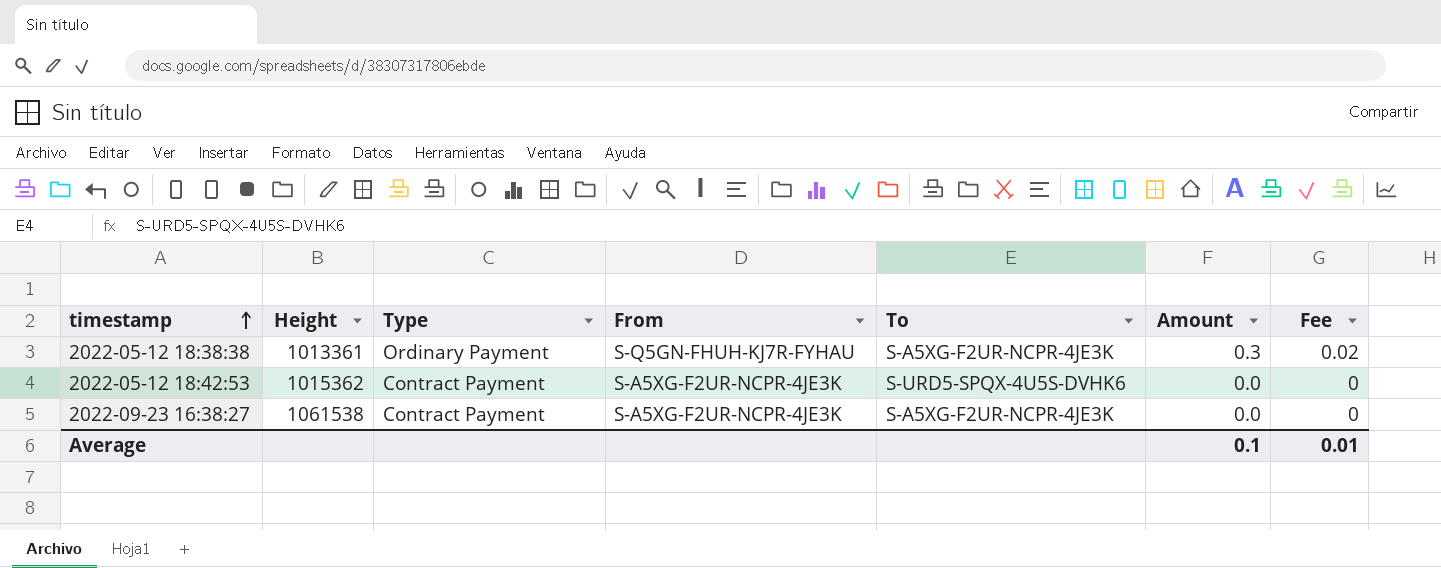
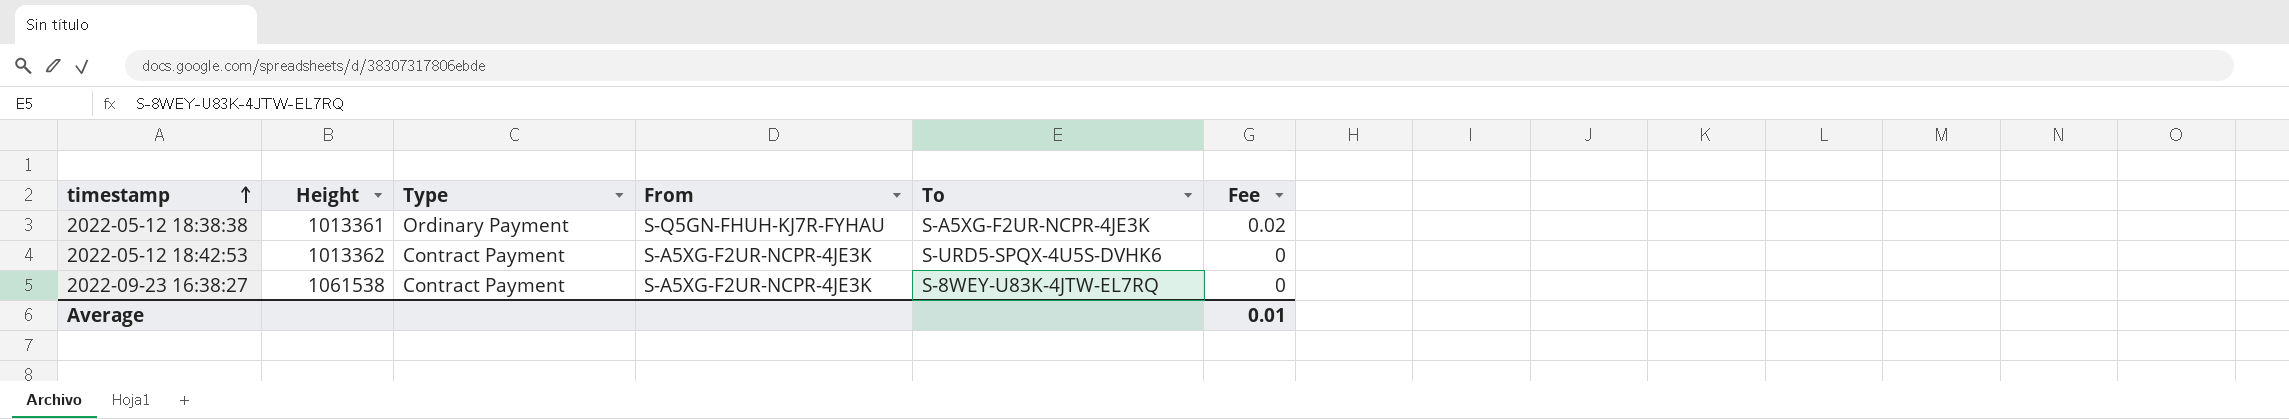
column Amount | position: 6 -> none
2022-05-12 18:42:53 | Height: 1015362 -> 1013362
2022-09-23 16:38:27 | To: S-A5XG-F2UR-NCPR-4JE3K -> S-8WEY-U83K-4JTW-EL7RQ

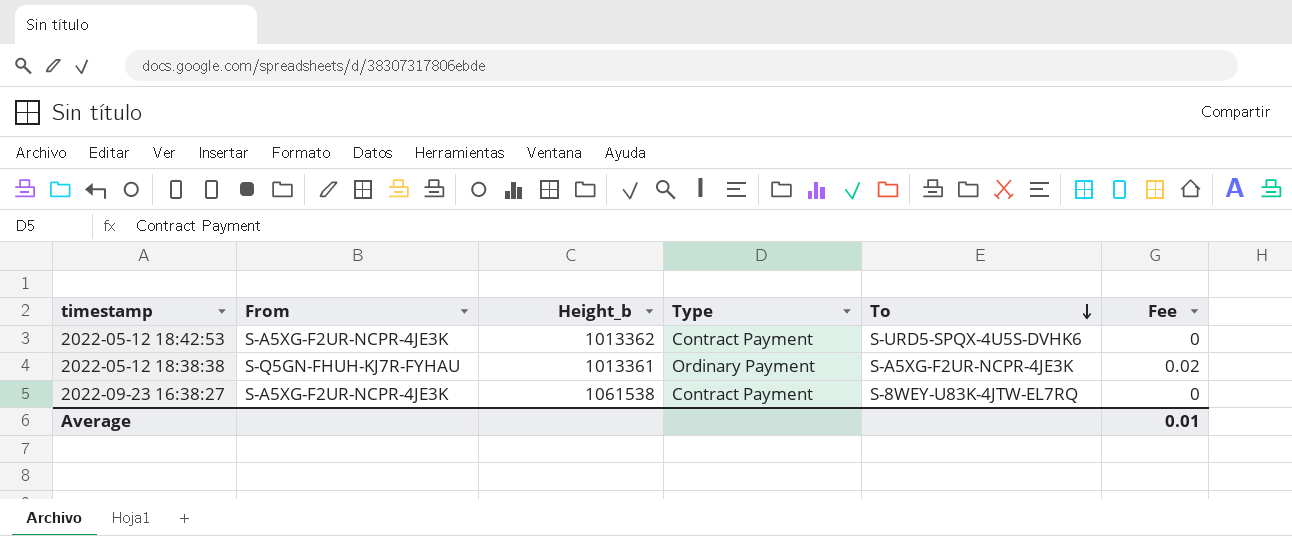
row order: timestamp ascending -> To descending
column From | position: 4 -> 2
column name: Height -> Height_b

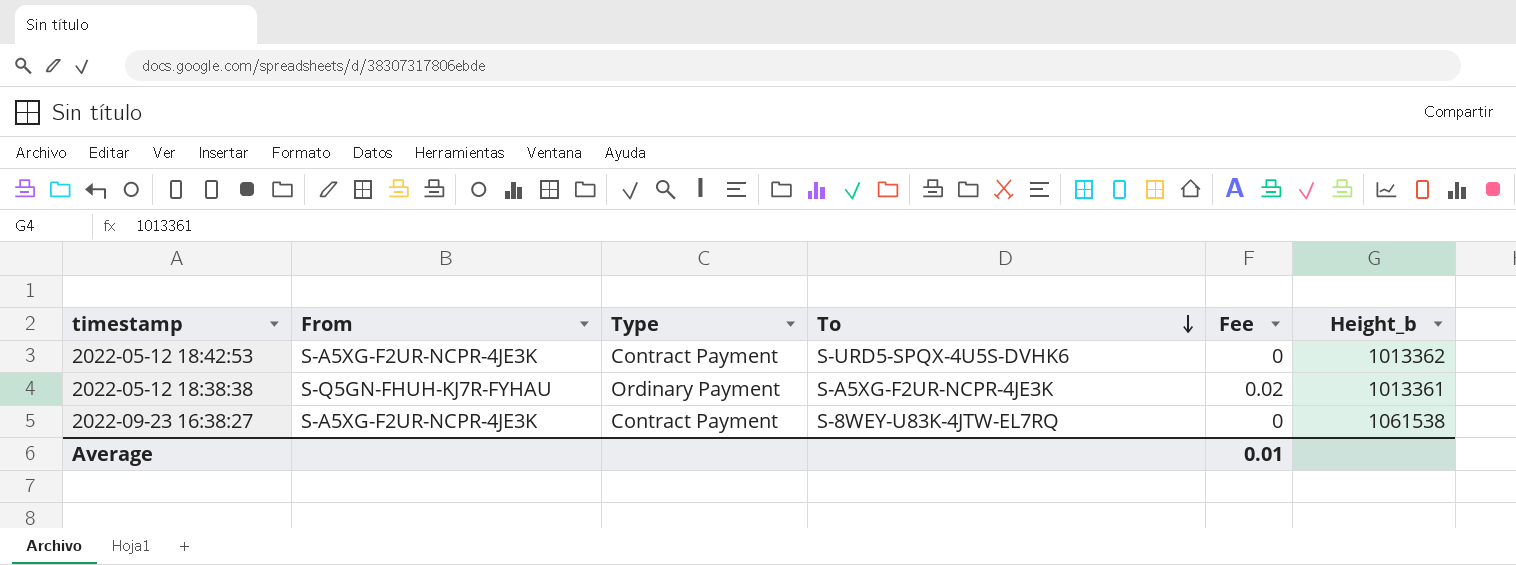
column Height_b | position: 3 -> 6

